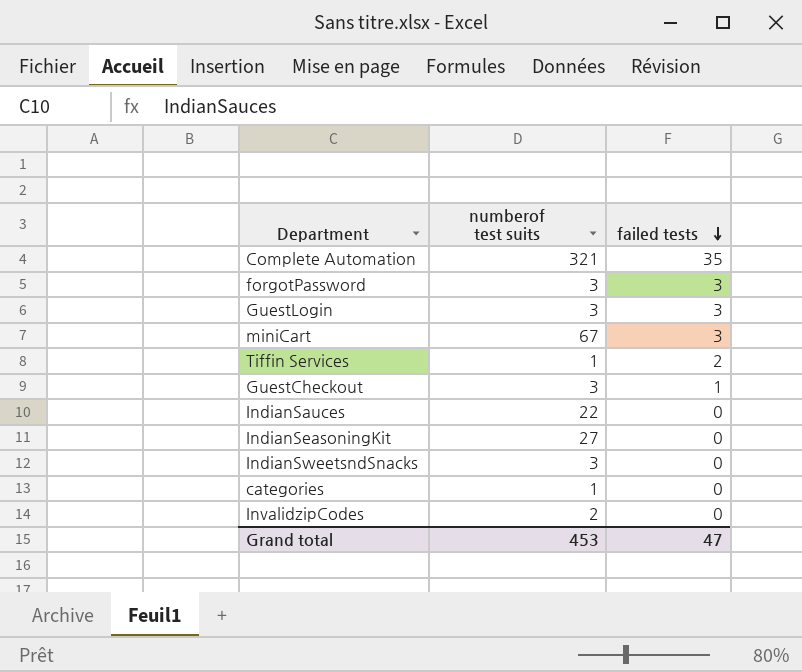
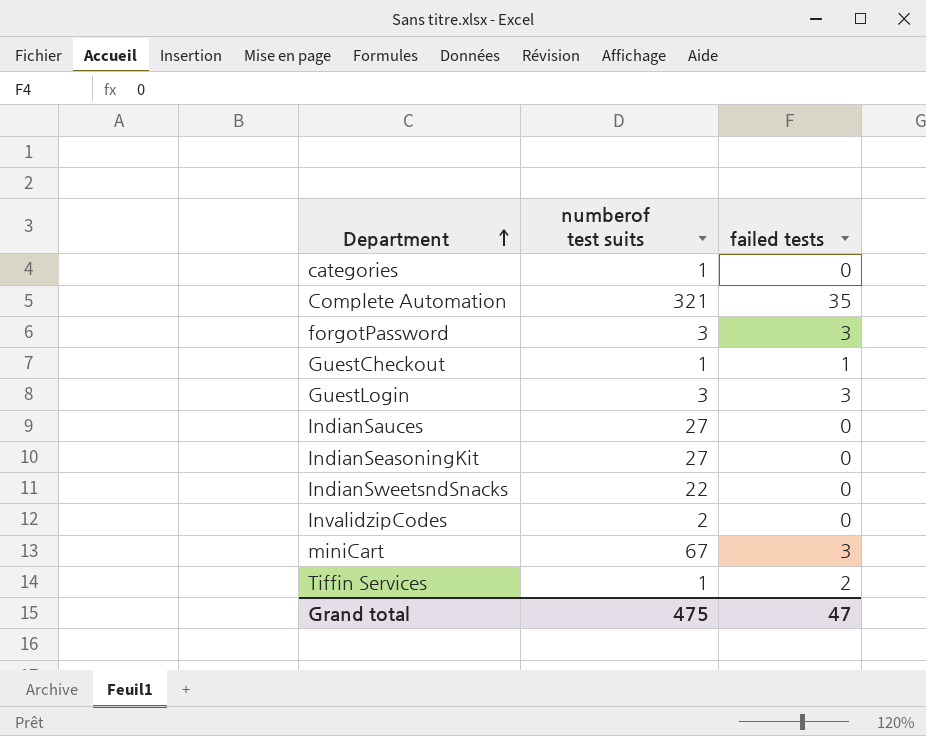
row order: failed tests descending -> Department ascending
GuestCheckout | numberof test suits: 3 -> 1
IndianSauces | numberof test suits: 22 -> 27
IndianSweetsndSnacks | numberof test suits: 3 -> 22
Grand total | numberof test suits: 453 -> 475

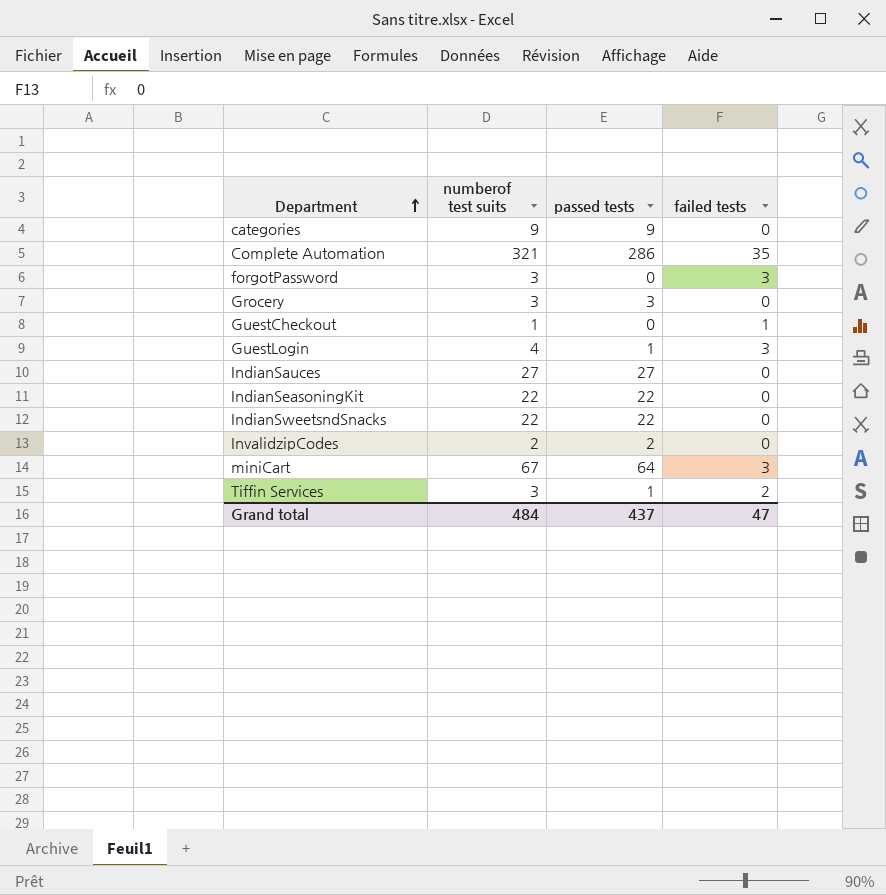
column passed tests | formula: none -> [numberof test suits] - [failed tests]
categories | numberof test suits: 1 -> 9
row Grocery: none -> 3 | 3 | 0
GuestLogin | numberof test suits: 3 -> 4
IndianSeasoningKit | numberof test suits: 27 -> 22
Tiffin Services | numberof test suits: 1 -> 3
Grand total | numberof test suits: 475 -> 484

